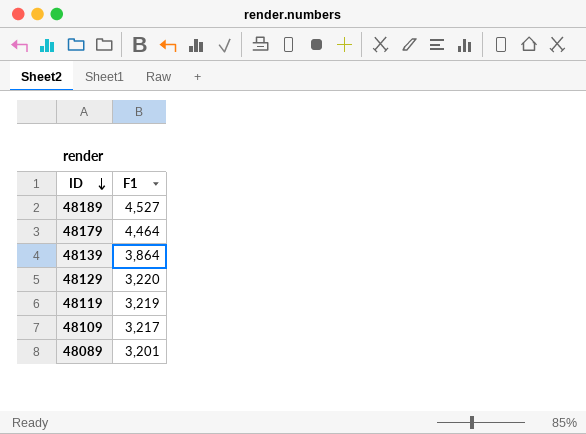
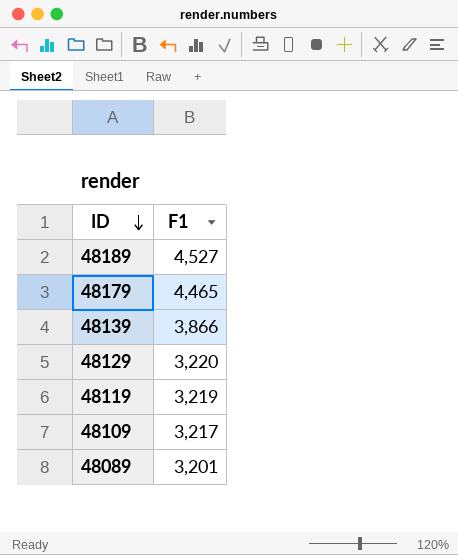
48179 | F1: 4,464 -> 4,465
48139 | F1: 3,864 -> 3,866

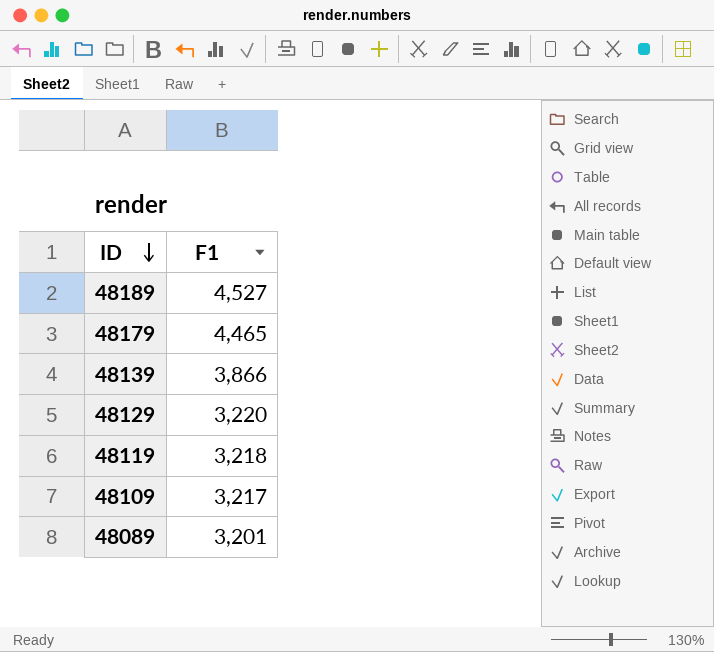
48119 | F1: 3,219 -> 3,218

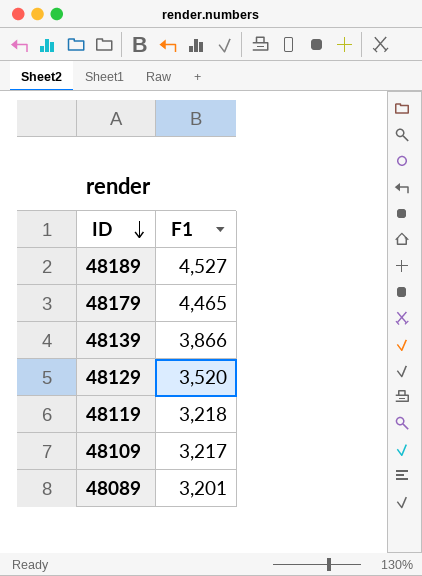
48129 | F1: 3,220 -> 3,520

